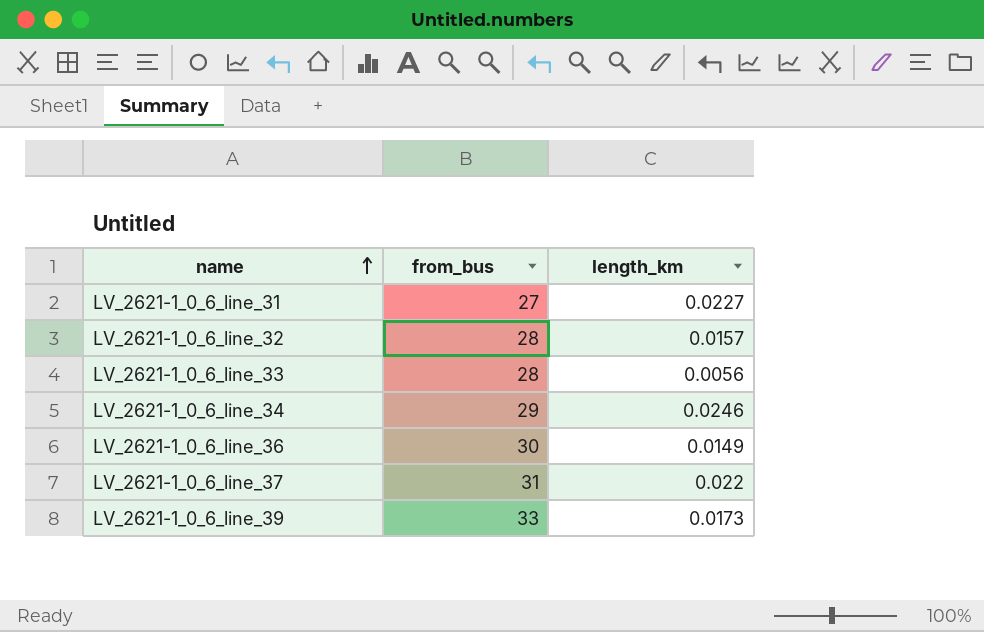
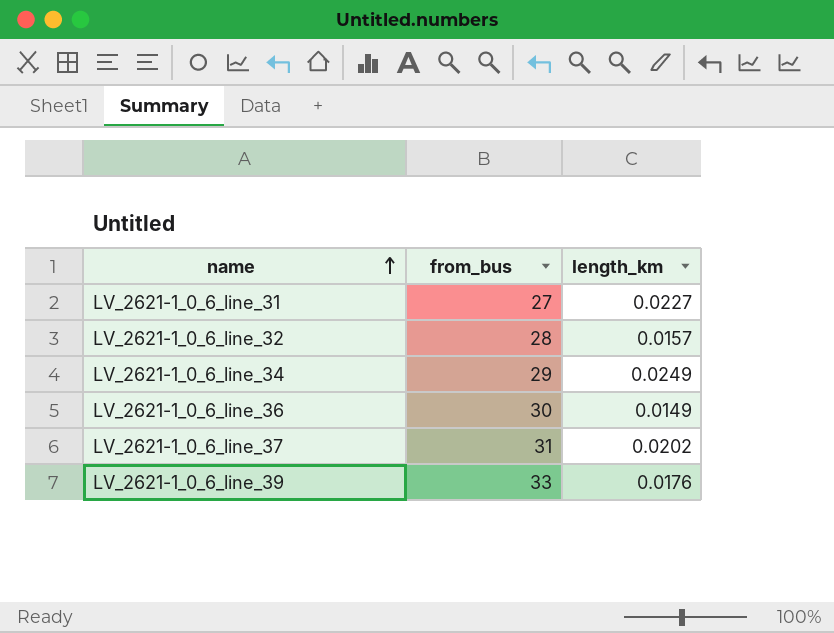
row LV_2621-1_0_6_line_33: 28 | 0.0056 -> none
LV_2621-1_0_6_line_34 | length_km: 0.0246 -> 0.0249
LV_2621-1_0_6_line_37 | length_km: 0.022 -> 0.0202
LV_2621-1_0_6_line_39 | length_km: 0.0173 -> 0.0176

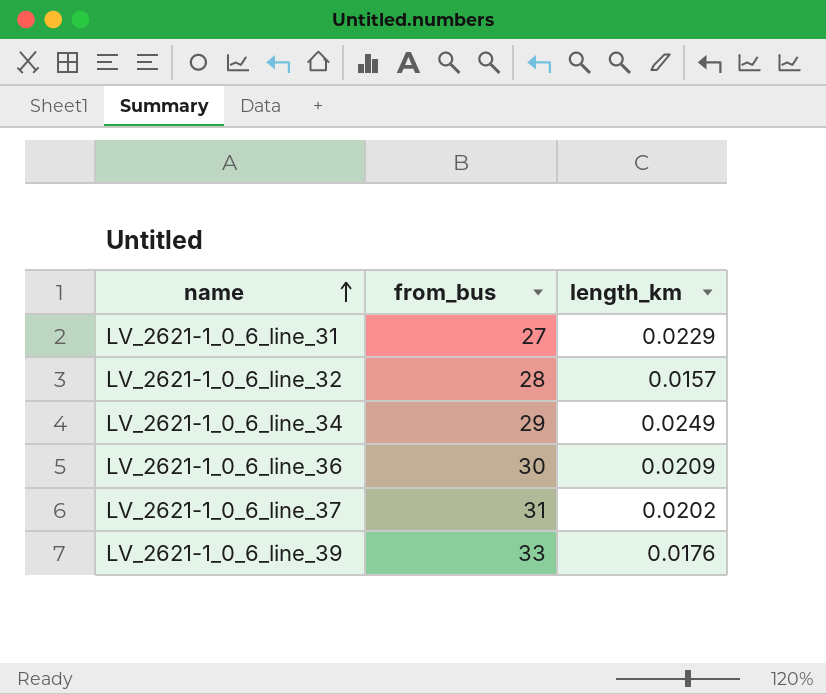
LV_2621-1_0_6_line_31 | length_km: 0.0227 -> 0.0229
LV_2621-1_0_6_line_36 | length_km: 0.0149 -> 0.0209

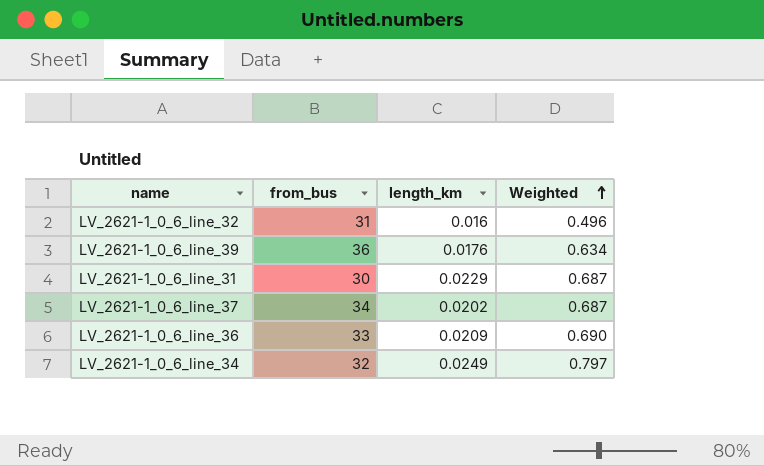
row order: name ascending -> Weighted ascending
column Weighted | formula: none -> [from_bus] * [length_km]
LV_2621-1_0_6_line_32 | from_bus: 28 -> 31
LV_2621-1_0_6_line_32 | length_km: 0.0157 -> 0.016
LV_2621-1_0_6_line_39 | from_bus: 33 -> 36
LV_2621-1_0_6_line_31 | from_bus: 27 -> 30
LV_2621-1_0_6_line_37 | from_bus: 31 -> 34
LV_2621-1_0_6_line_36 | from_bus: 30 -> 33
LV_2621-1_0_6_line_34 | from_bus: 29 -> 32

